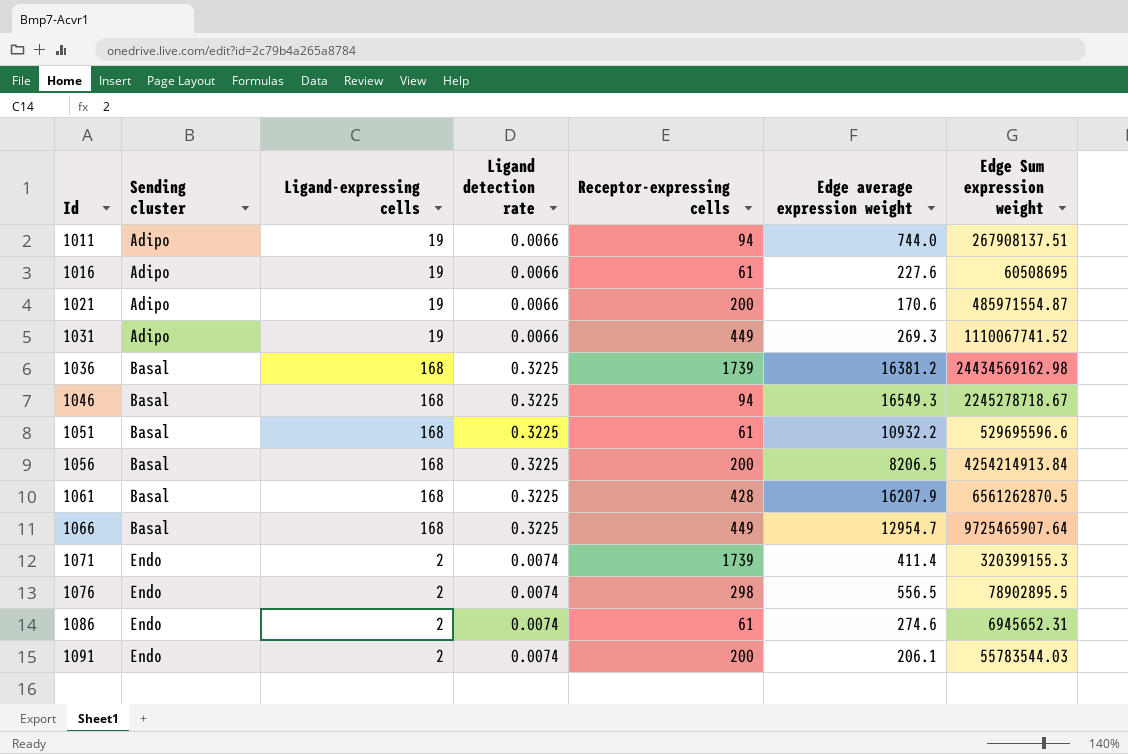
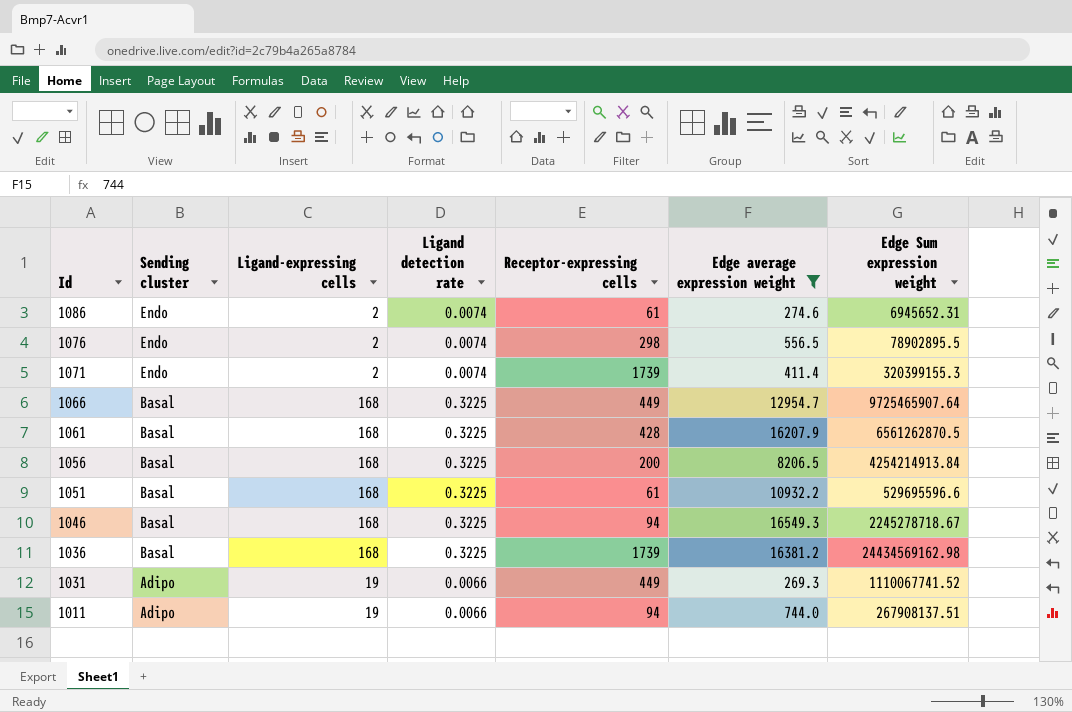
filter: none -> Edge average expression weight >= 269.3
row order: Id ascending -> Id descending

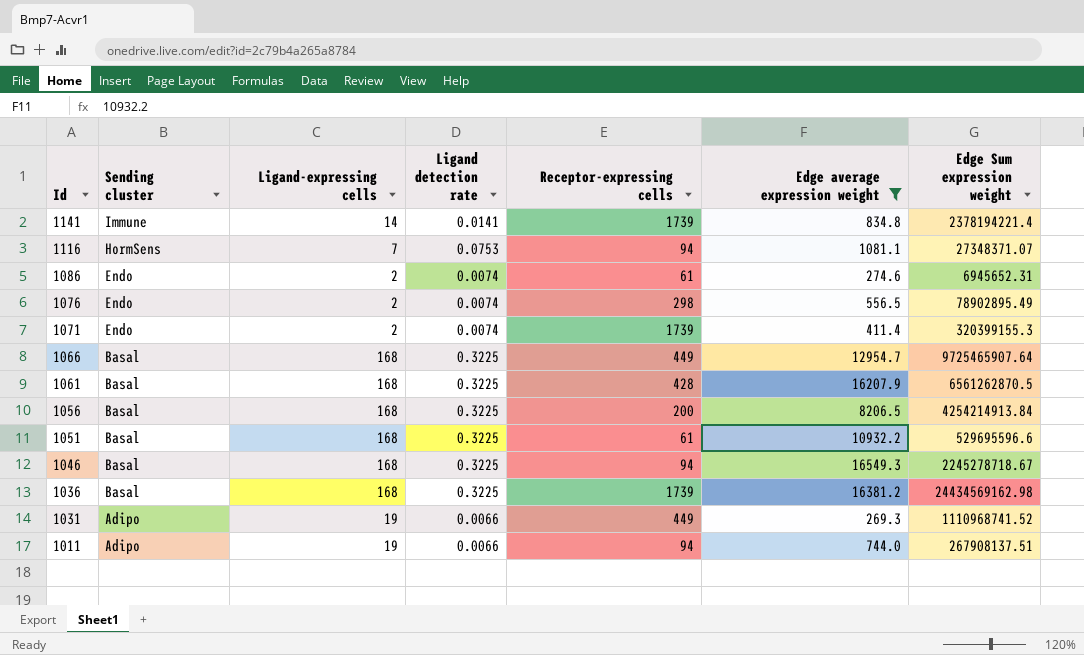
row 1141: none -> Immune | 14 | 0.0141 | 1739 | 834.8 | 2378194221.4
row 1116: none -> HormSens | 7 | 0.0753 | 94 | 1081.1 | 27348371.07
1076 | Edge Sum expression weight: 78902895.5 -> 78902895.49
1031 | Edge Sum expression weight: 1110067741.52 -> 1110968741.52

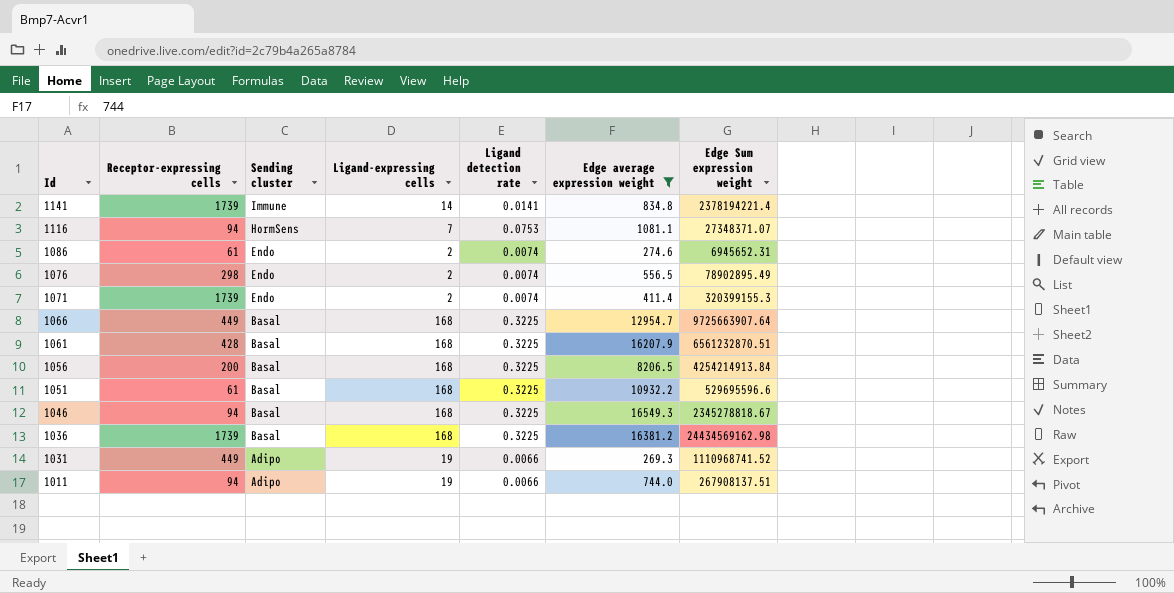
column Receptor-expressing cells | position: 5 -> 2
1066 | Edge Sum expression weight: 9725465907.64 -> 9725663907.64
1061 | Edge Sum expression weight: 6561262870.5 -> 6561232870.51
1046 | Edge Sum expression weight: 2245278718.67 -> 2345278818.67

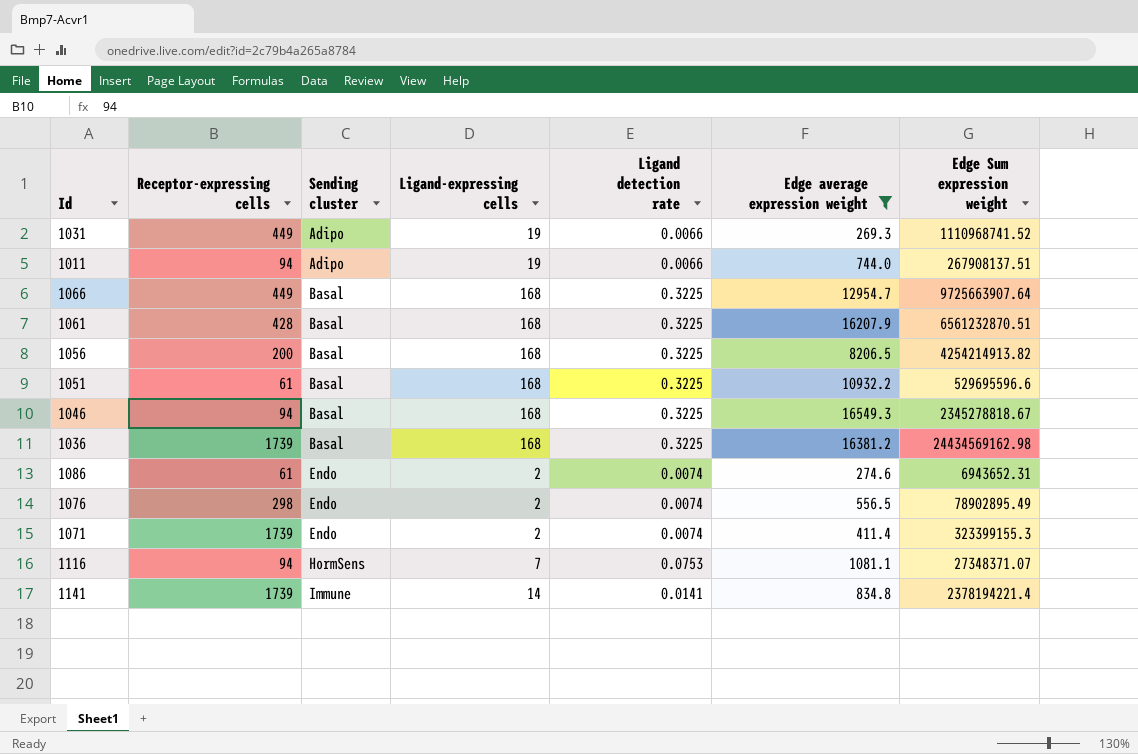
row order: Id descending -> Sending cluster ascending
1056 | Edge Sum expression weight: 4254214913.84 -> 4254214913.82
1086 | Edge Sum expression weight: 6945652.31 -> 6943652.31
1071 | Edge Sum expression weight: 320399155.3 -> 323399155.3

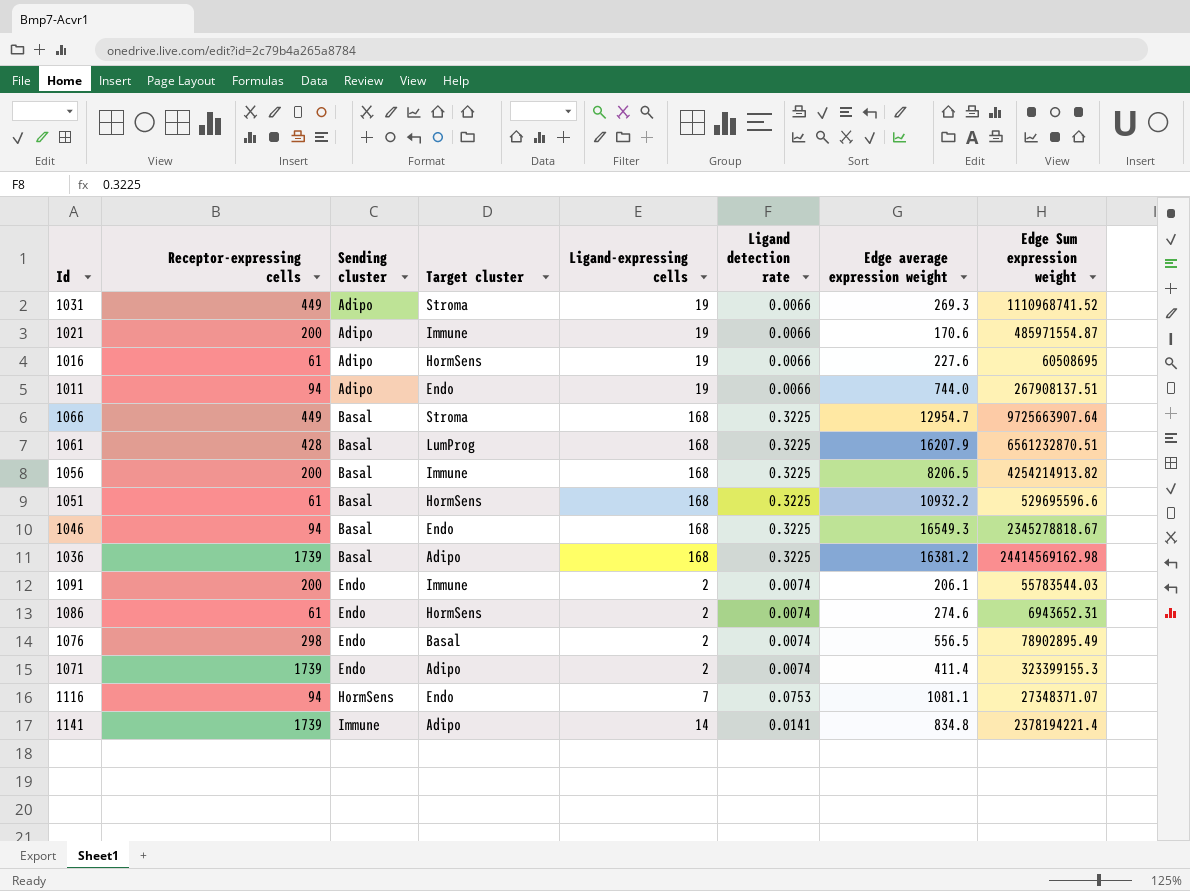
filter: Edge average expression weight >= 269.3 -> none
column Target cluster | position: none -> 4
1036 | Edge Sum expression weight: 24434569162.98 -> 24414569162.98

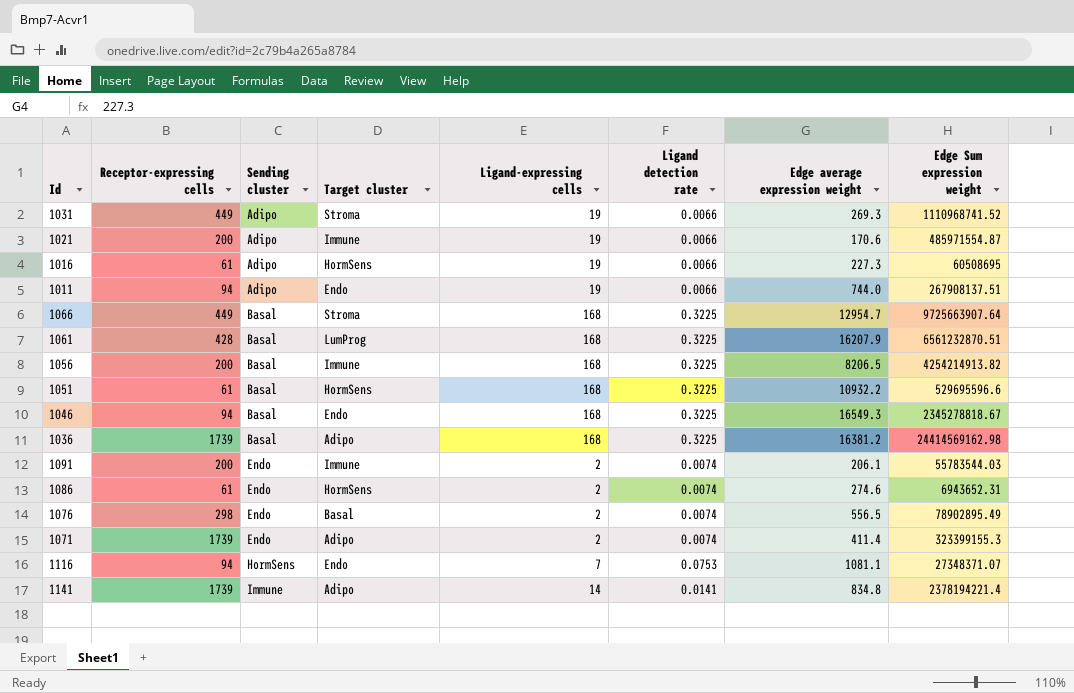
1016 | Edge average expression weight: 227.6 -> 227.3

